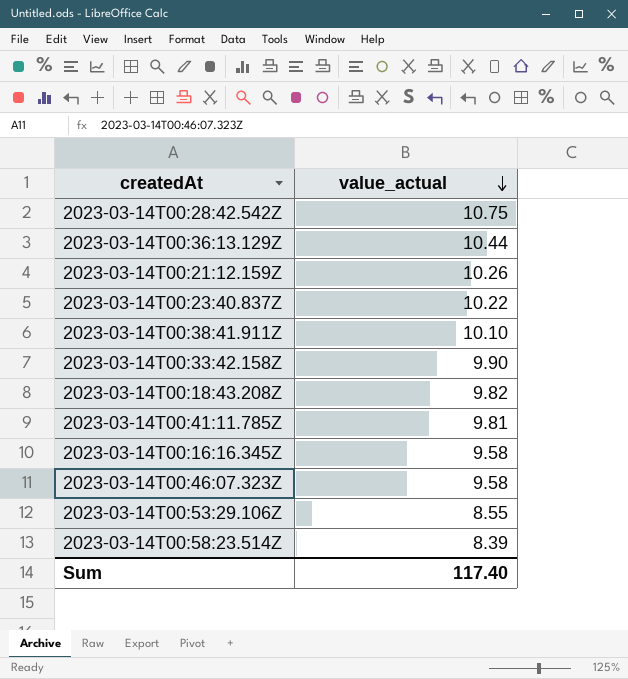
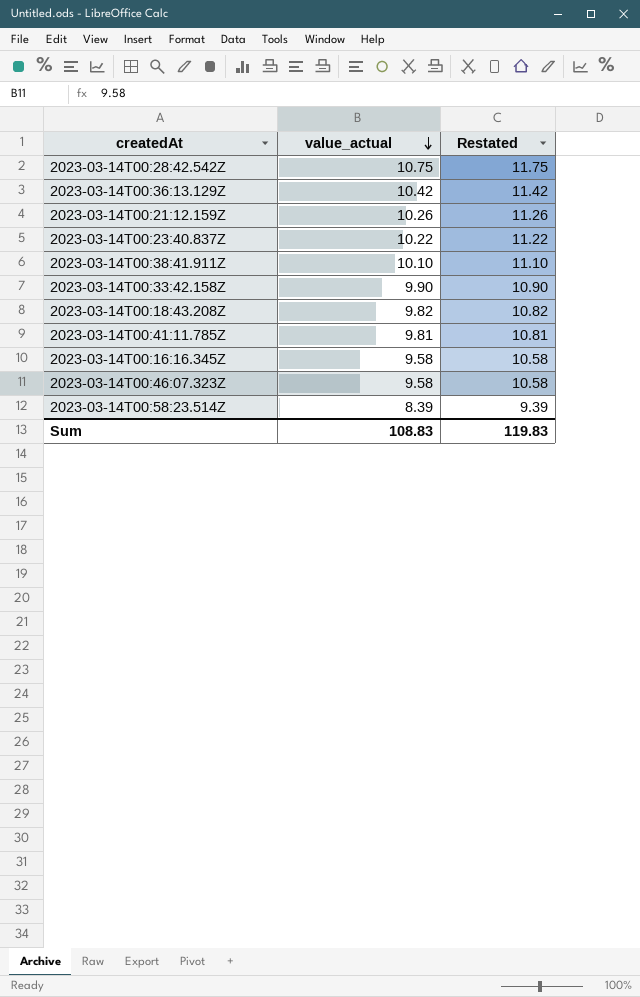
column Restated | formula: none -> [value_actual] + 1
row 2023-03-14T00:53:29.106Z: 8.55 -> none
2023-03-14T00:36:13.129Z | value_actual: 10.44 -> 10.42
Sum | value_actual: 117.40 -> 108.83

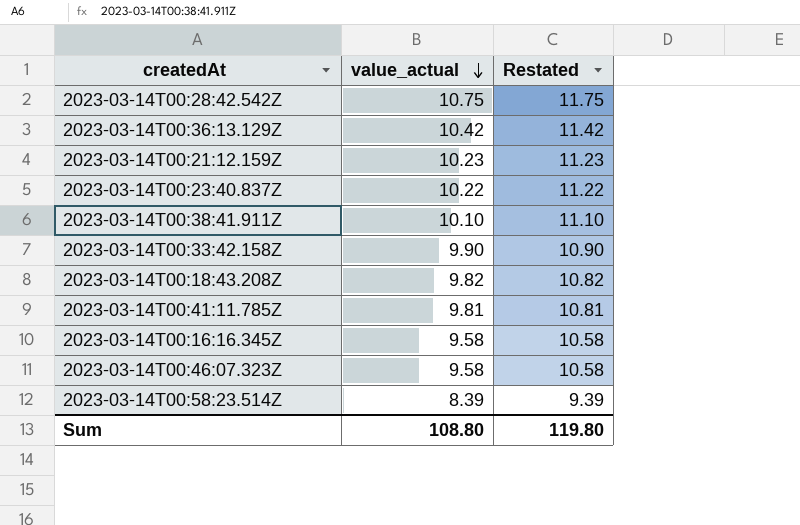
2023-03-14T00:21:12.159Z | value_actual: 10.26 -> 10.23
2023-03-14T00:21:12.159Z | Restated: 11.26 -> 11.23
Sum | value_actual: 108.83 -> 108.80
Sum | Restated: 119.83 -> 119.80

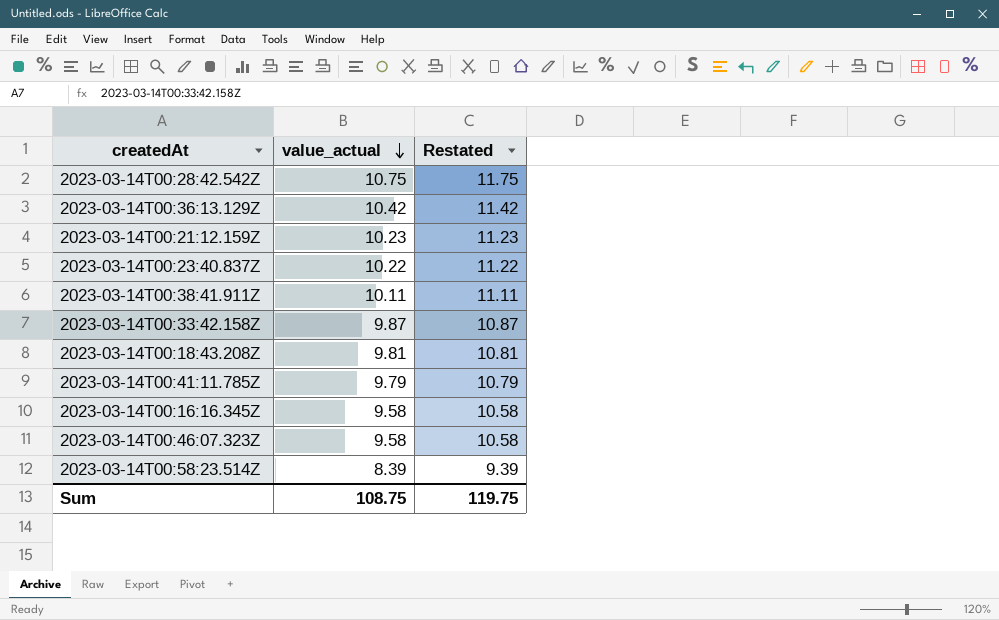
2023-03-14T00:38:41.911Z | value_actual: 10.10 -> 10.11
2023-03-14T00:38:41.911Z | Restated: 11.10 -> 11.11
2023-03-14T00:33:42.158Z | value_actual: 9.90 -> 9.87
2023-03-14T00:33:42.158Z | Restated: 10.90 -> 10.87
2023-03-14T00:18:43.208Z | value_actual: 9.82 -> 9.81
2023-03-14T00:18:43.208Z | Restated: 10.82 -> 10.81
2023-03-14T00:41:11.785Z | value_actual: 9.81 -> 9.79
2023-03-14T00:41:11.785Z | Restated: 10.81 -> 10.79
Sum | value_actual: 108.80 -> 108.75
Sum | Restated: 119.80 -> 119.75

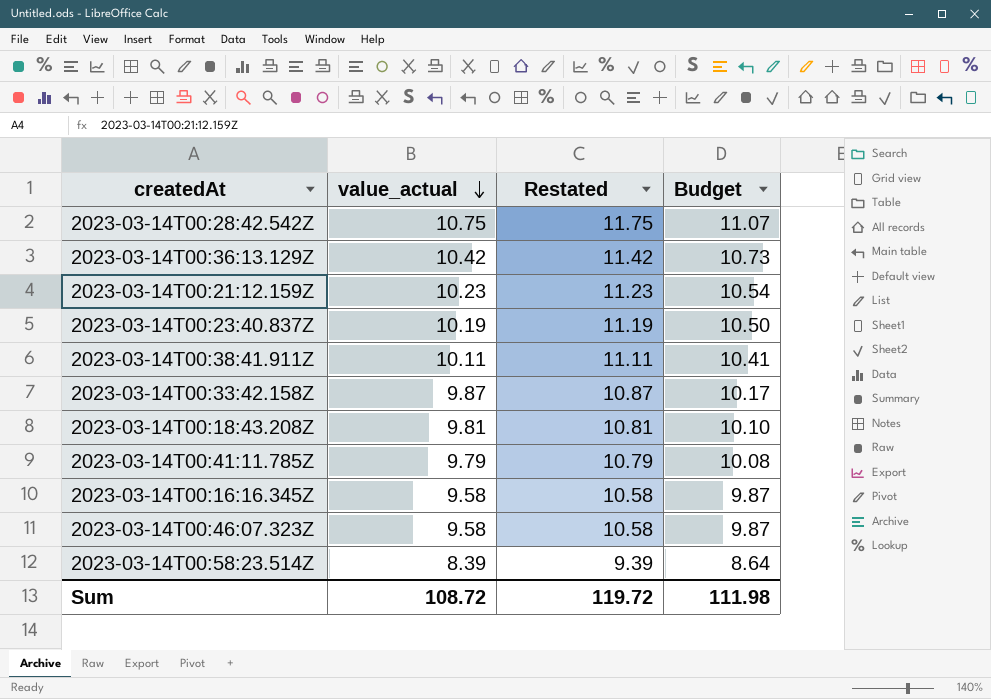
column Budget | formula: none -> [value_actual] * 1.03
2023-03-14T00:23:40.837Z | value_actual: 10.22 -> 10.19
2023-03-14T00:23:40.837Z | Restated: 11.22 -> 11.19
Sum | value_actual: 108.75 -> 108.72
Sum | Restated: 119.75 -> 119.72

